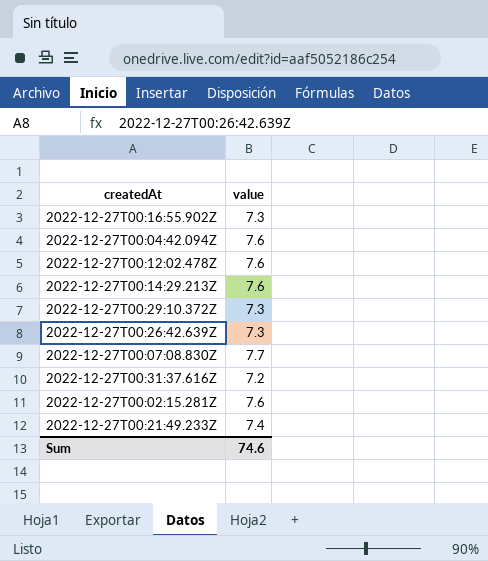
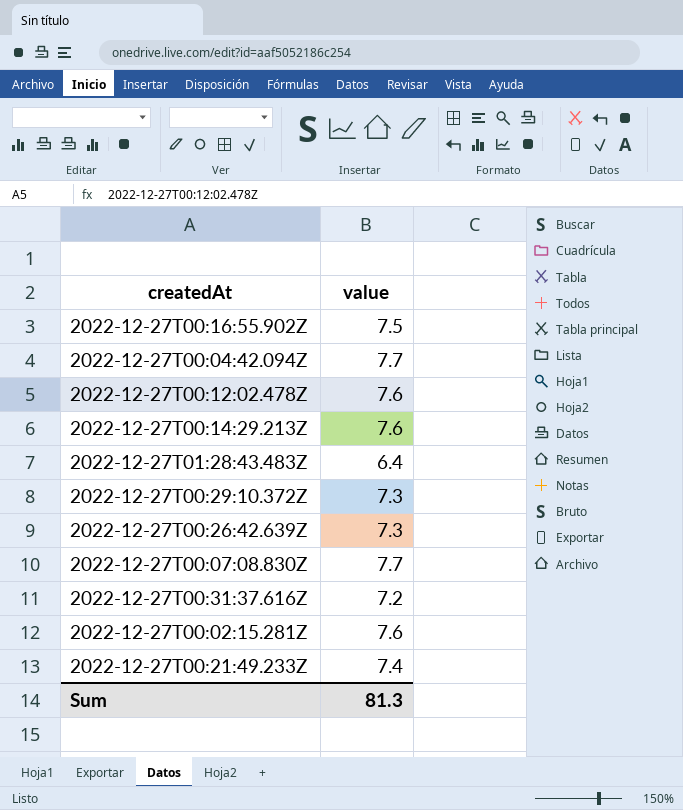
2022-12-27T00:16:55.902Z | value: 7.3 -> 7.5
2022-12-27T00:04:42.094Z | value: 7.6 -> 7.7
row 2022-12-27T01:28:43.483Z: none -> 6.4
Sum | value: 74.6 -> 81.3

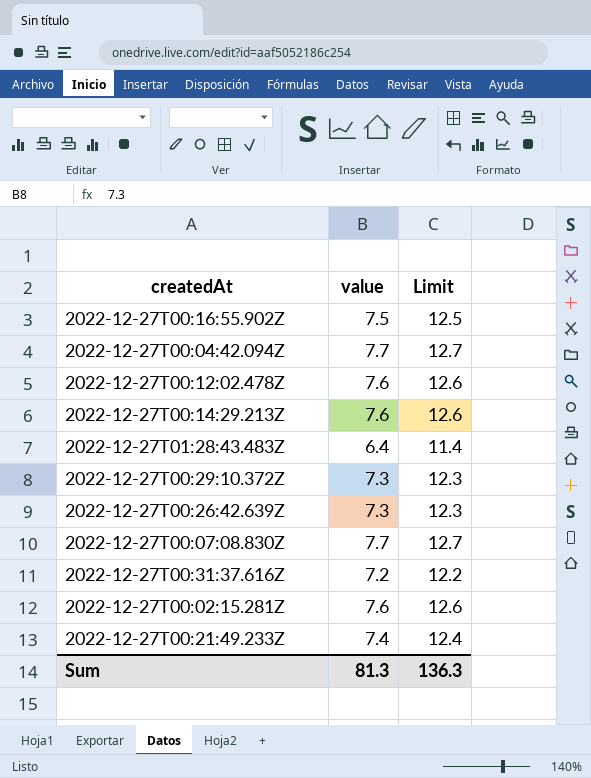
column Limit | formula: none -> [value] + 5

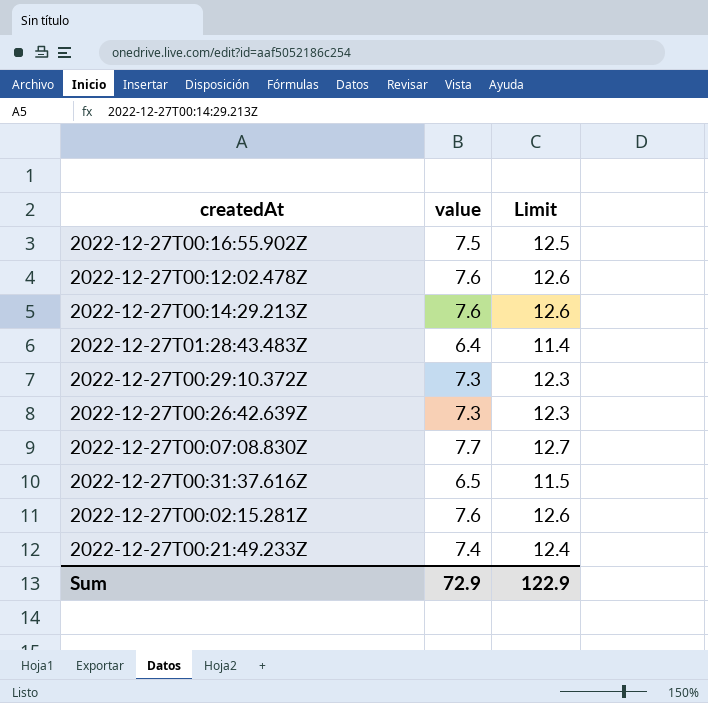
row 2022-12-27T00:04:42.094Z: 7.7 | 12.7 -> none
2022-12-27T00:31:37.616Z | value: 7.2 -> 6.5
2022-12-27T00:31:37.616Z | Limit: 12.2 -> 11.5
Sum | value: 81.3 -> 72.9
Sum | Limit: 136.3 -> 122.9

